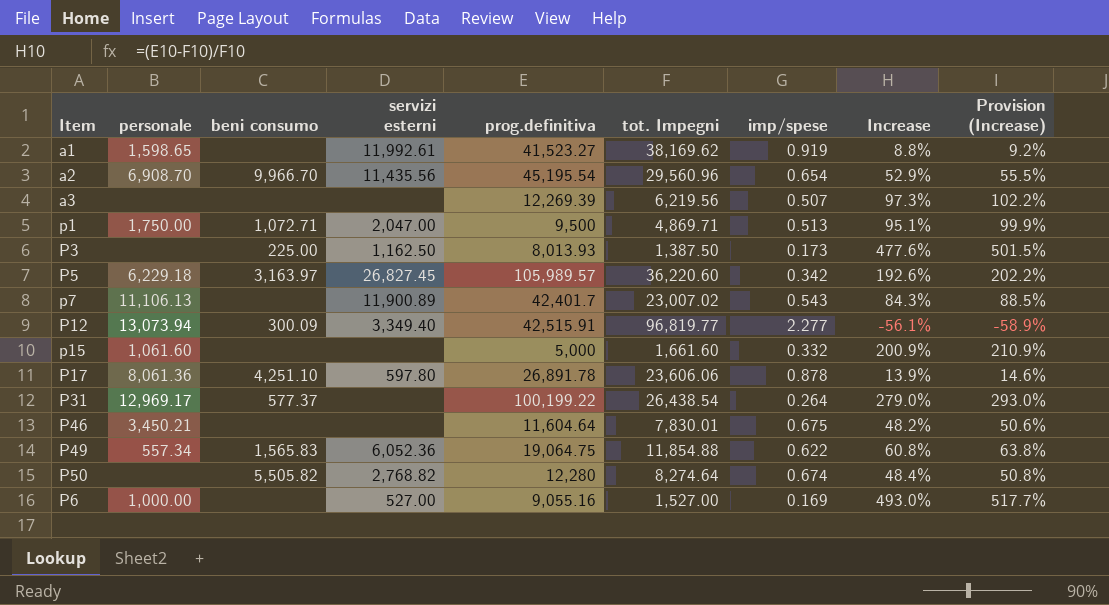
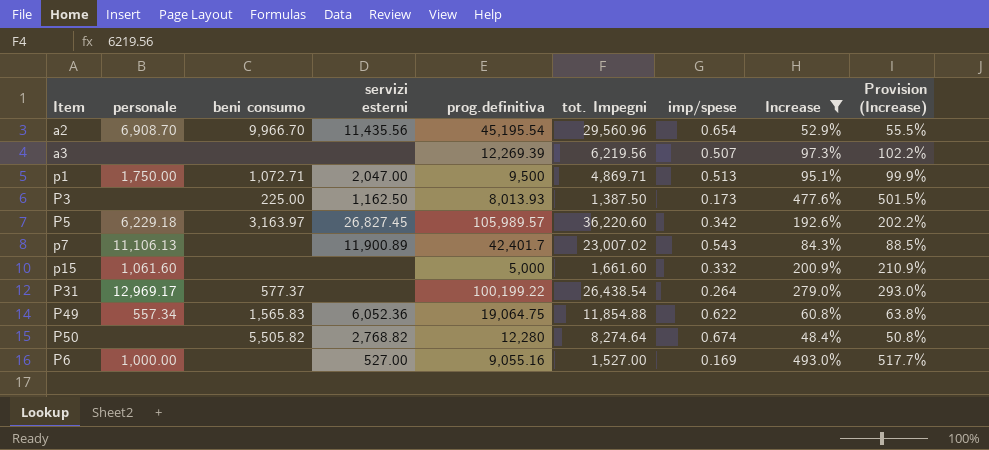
filter: none -> Increase >= 48.4%

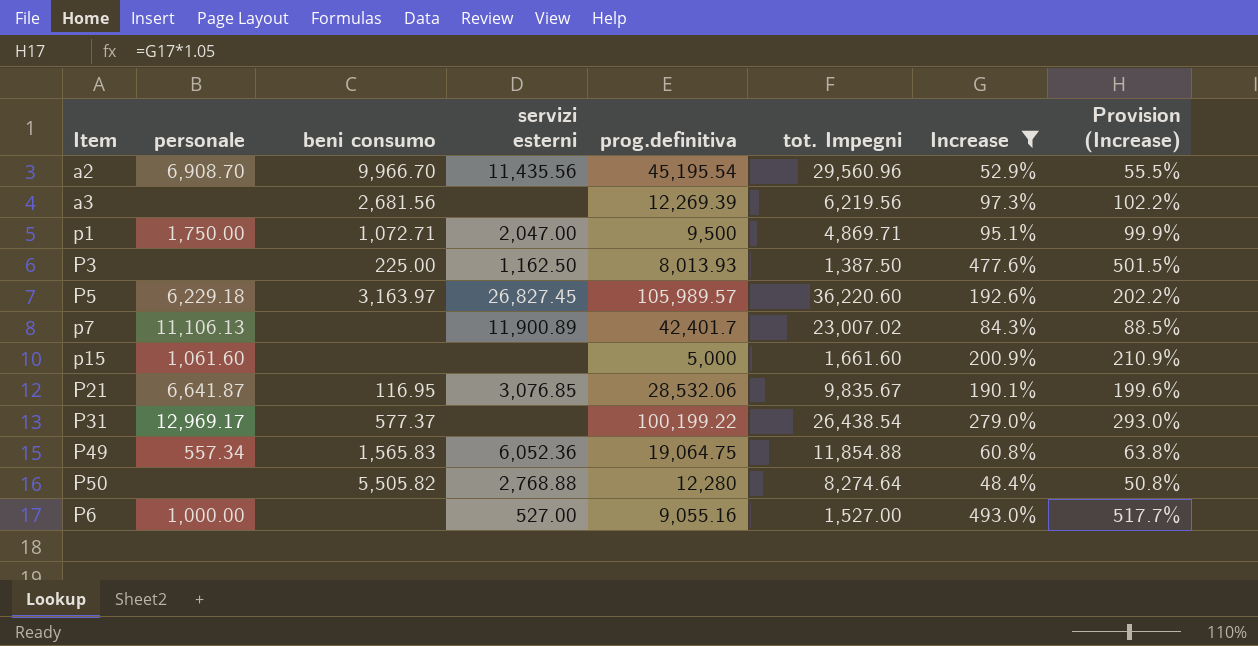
column imp/spese | formula: [tot. Impegni] / [prog.definitiva] -> none
a3 | beni consumo: none -> 2,681.56
row P21: none -> 6,641.87 | 116.95 | 3,076.85 | 28,532.06 | 9,835.67 | 190.1% | 199.6%
P50 | servizi esterni: 2,768.82 -> 2,768.88

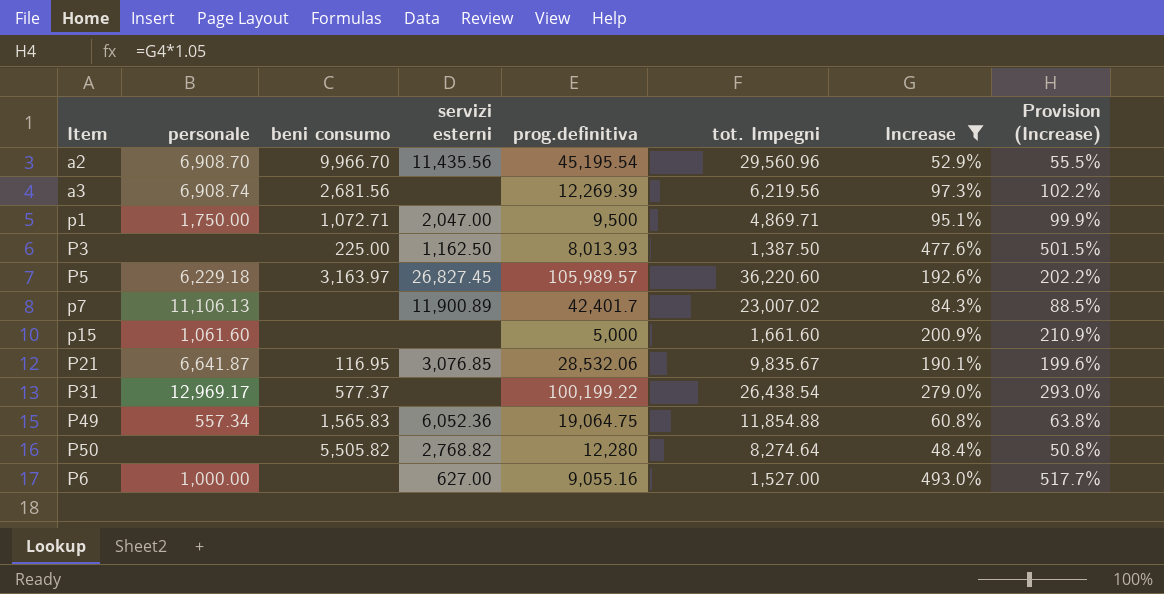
a3 | personale: none -> 6,908.74
P50 | servizi esterni: 2,768.88 -> 2,768.82
P6 | servizi esterni: 527.00 -> 627.00

